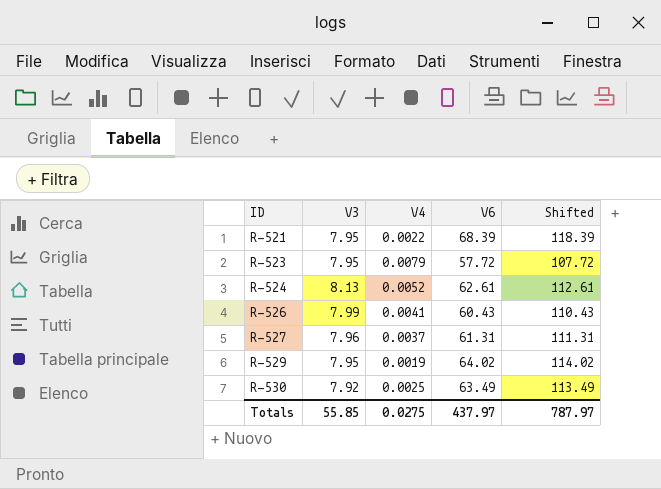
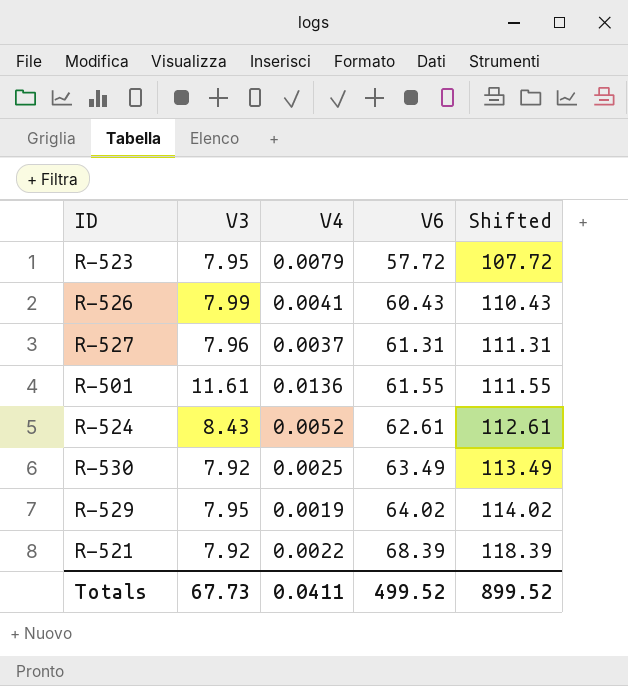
row order: ID ascending -> V6 ascending
row R-501: none -> 11.61 | 0.0136 | 61.55 | 111.55
R-524 | V3: 8.13 -> 8.43
R-521 | V3: 7.95 -> 7.92
Totals | V3: 55.85 -> 67.73
Totals | V4: 0.0275 -> 0.0411
Totals | V6: 437.97 -> 499.52
Totals | Shifted: 787.97 -> 899.52

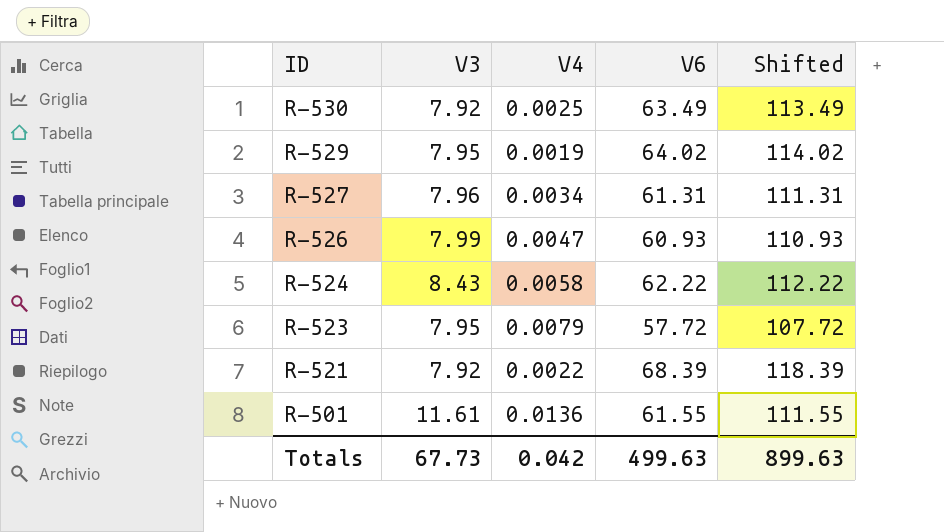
row order: V6 ascending -> ID descending
R-527 | V4: 0.0037 -> 0.0034
R-526 | V4: 0.0041 -> 0.0047
R-526 | V6: 60.43 -> 60.93
R-526 | Shifted: 110.43 -> 110.93
R-524 | V4: 0.0052 -> 0.0058
R-524 | V6: 62.61 -> 62.22
R-524 | Shifted: 112.61 -> 112.22
Totals | V4: 0.0411 -> 0.042
Totals | V6: 499.52 -> 499.63
Totals | Shifted: 899.52 -> 899.63

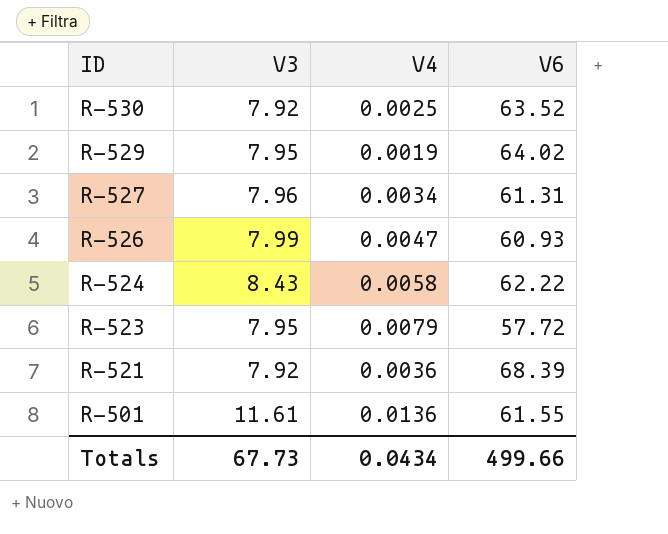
column Shifted | formula: [V6] + 50 -> none
R-530 | V6: 63.49 -> 63.52
R-521 | V4: 0.0022 -> 0.0036
Totals | V4: 0.042 -> 0.0434
Totals | V6: 499.63 -> 499.66

